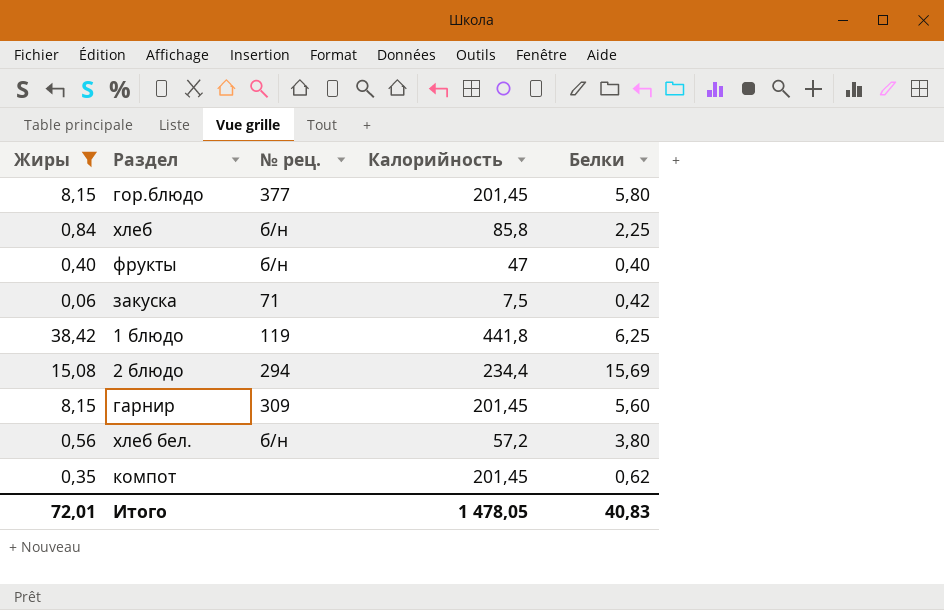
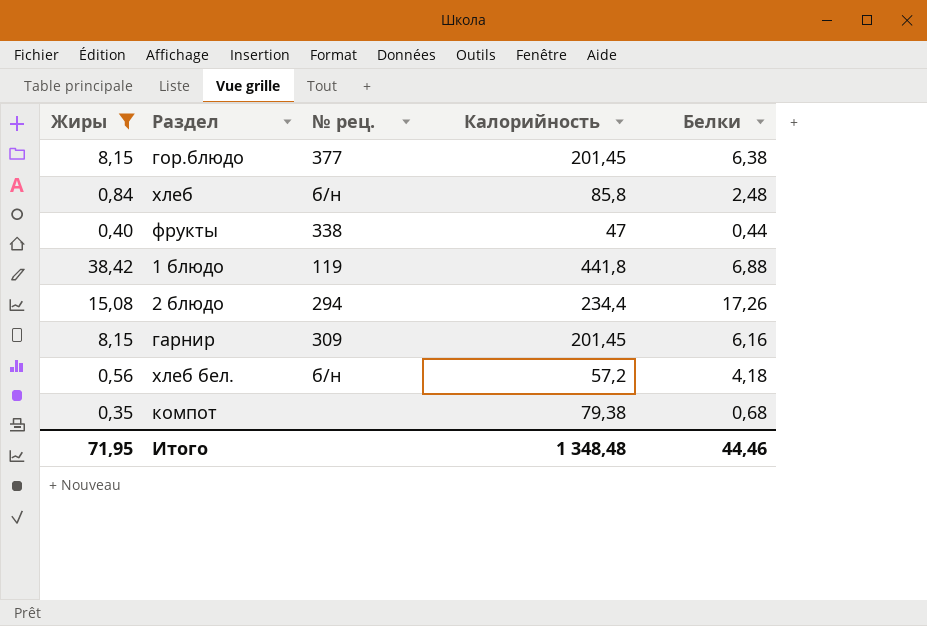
row закуска: 0,06 | 71 | 7,5 | 0,42 -> none
гор.блюдо | Белки: 5,80 -> 6,38
хлеб | Белки: 2,25 -> 2,48
фрукты | № рец.: б/н -> 338
фрукты | Белки: 0,40 -> 0,44
1 блюдо | Белки: 6,25 -> 6,88
2 блюдо | Белки: 15,69 -> 17,26
гарнир | Белки: 5,60 -> 6,16
хлеб бел. | Белки: 3,80 -> 4,18
компот | Калорийность: 201,45 -> 79,38
компот | Белки: 0,62 -> 0,68
Итого | Жиры: 72,01 -> 71,95
Итого | Калорийность: 1 478,05 -> 1 348,48
Итого | Белки: 40,83 -> 44,46

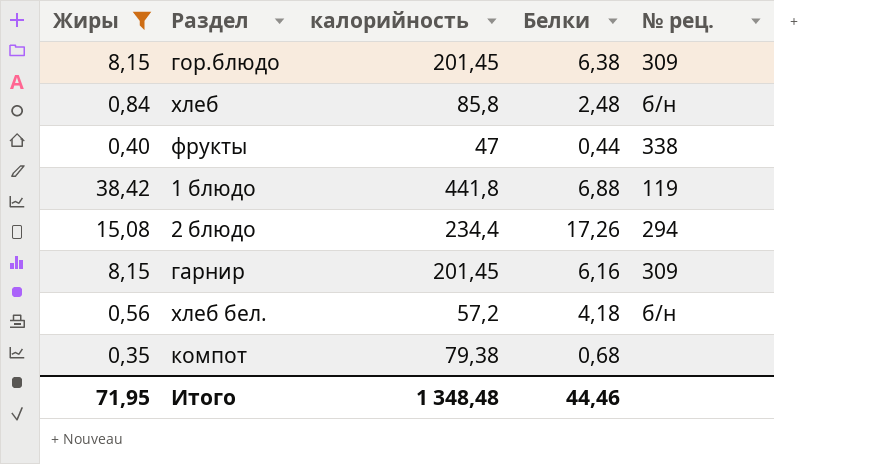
column name: Калорийность -> калорийность
column № рец. | position: 3 -> 5
гор.блюдо | № рец.: 377 -> 309

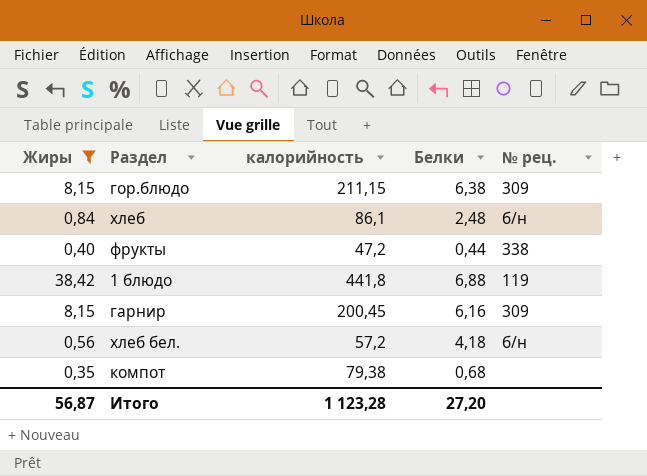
row 2 блюдо: 15,08 | 234,4 | 17,26 | 294 -> none
гор.блюдо | калорийность: 201,45 -> 211,15
хлеб | калорийность: 85,8 -> 86,1
фрукты | калорийность: 47 -> 47,2
гарнир | калорийность: 201,45 -> 200,45
Итого | Жиры: 71,95 -> 56,87
Итого | калорийность: 1 348,48 -> 1 123,28
Итого | Белки: 44,46 -> 27,20

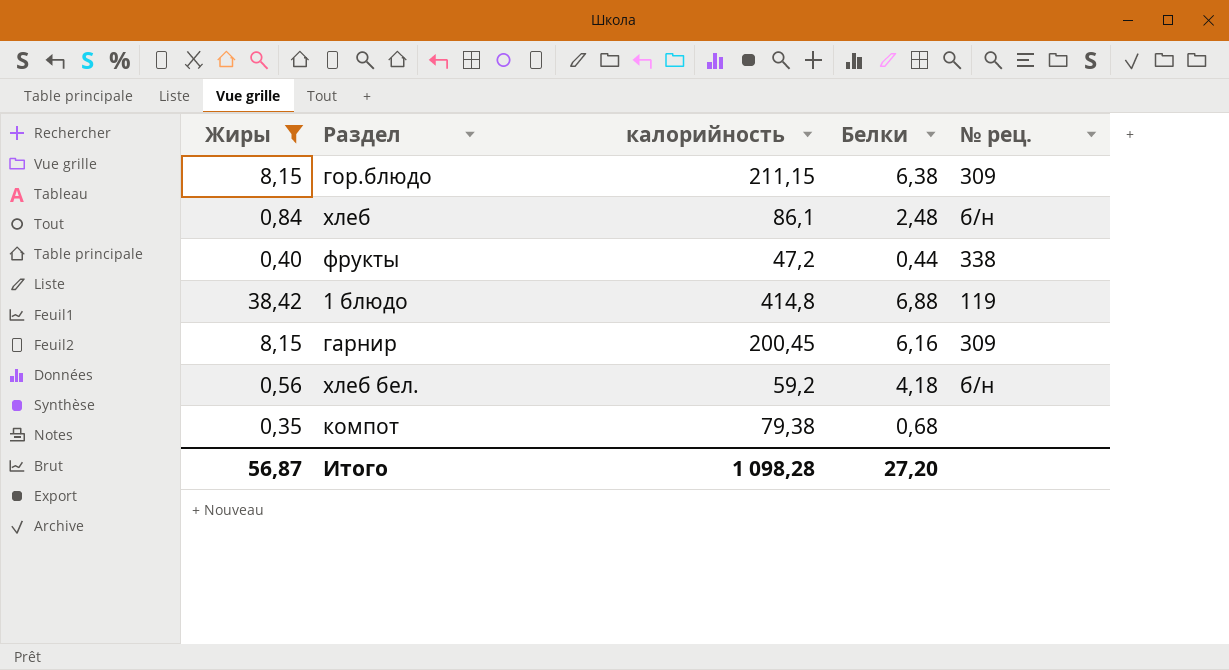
1 блюдо | калорийность: 441,8 -> 414,8
хлеб бел. | калорийность: 57,2 -> 59,2
Итого | калорийность: 1 123,28 -> 1 098,28

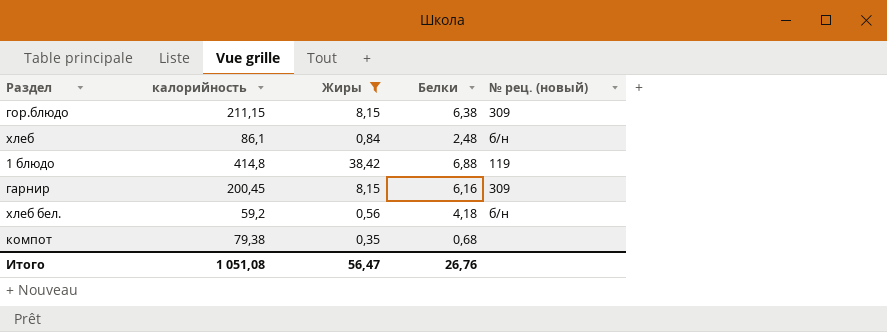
column Жиры | position: 1 -> 3
column name: № рец. -> № рец. (новый)
row фрукты: 0,40 | 47,2 | 0,44 | 338 -> none
Итого | калорийность: 1 098,28 -> 1 051,08
Итого | Жиры: 56,87 -> 56,47
Итого | Белки: 27,20 -> 26,76

